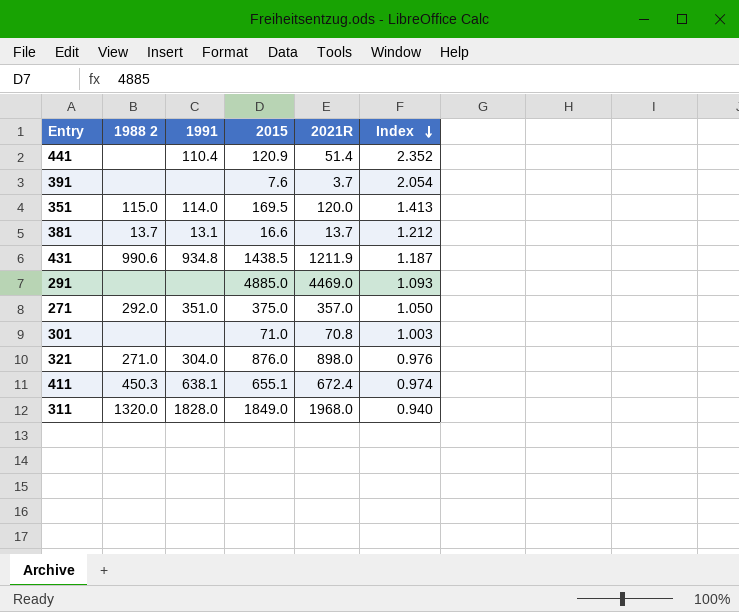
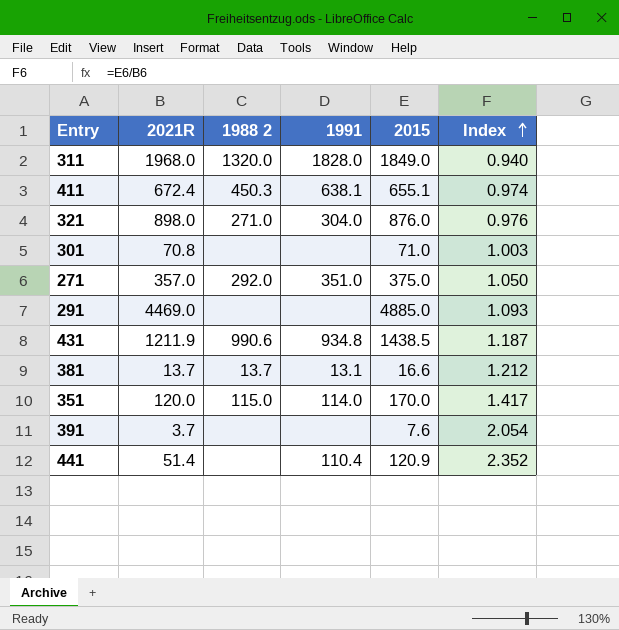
row order: Index descending -> Index ascending
column 2021R | position: 5 -> 2
351 | 2015: 169.5 -> 170.0
351 | Index: 1.413 -> 1.417

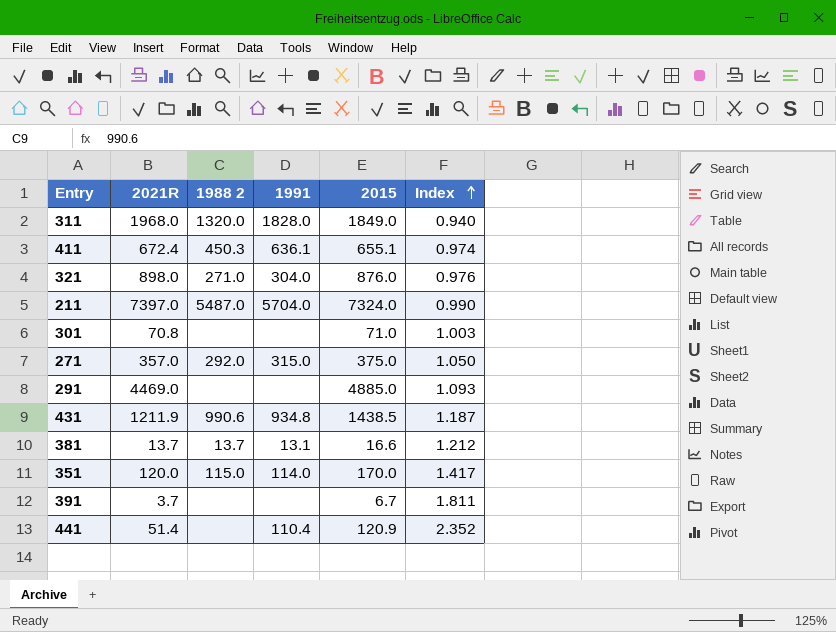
411 | 1991: 638.1 -> 636.1
row 211: none -> 7397.0 | 5487.0 | 5704.0 | 7324.0 | 0.990
271 | 1991: 351.0 -> 315.0
391 | 2015: 7.6 -> 6.7
391 | Index: 2.054 -> 1.811

